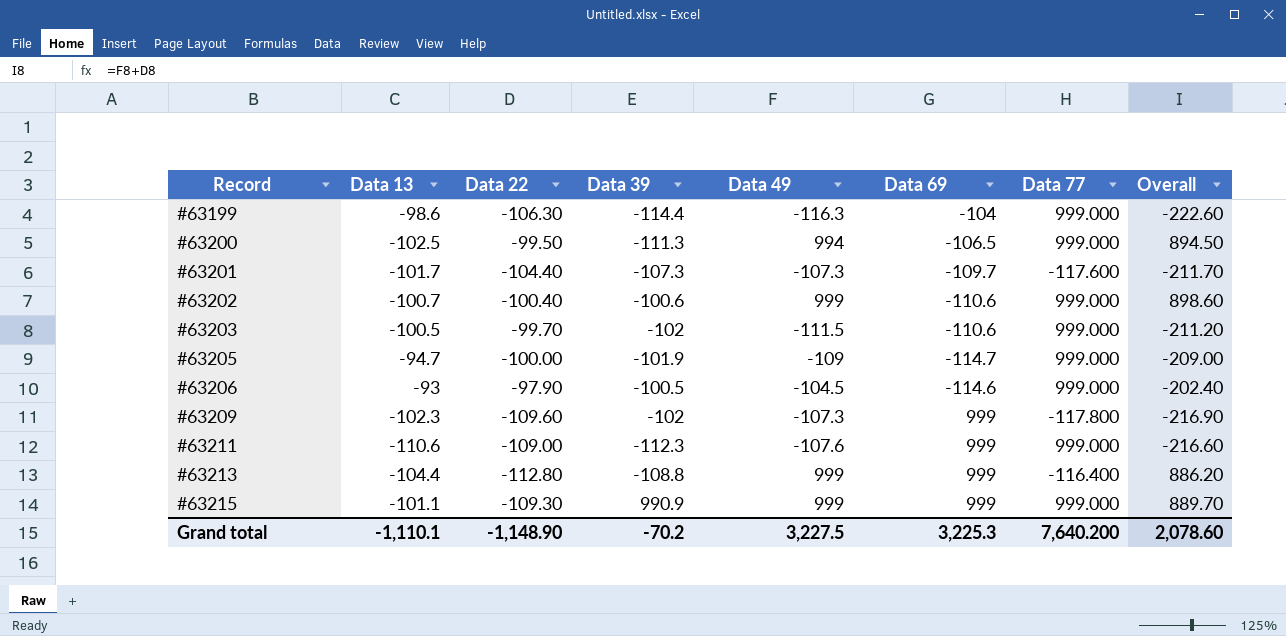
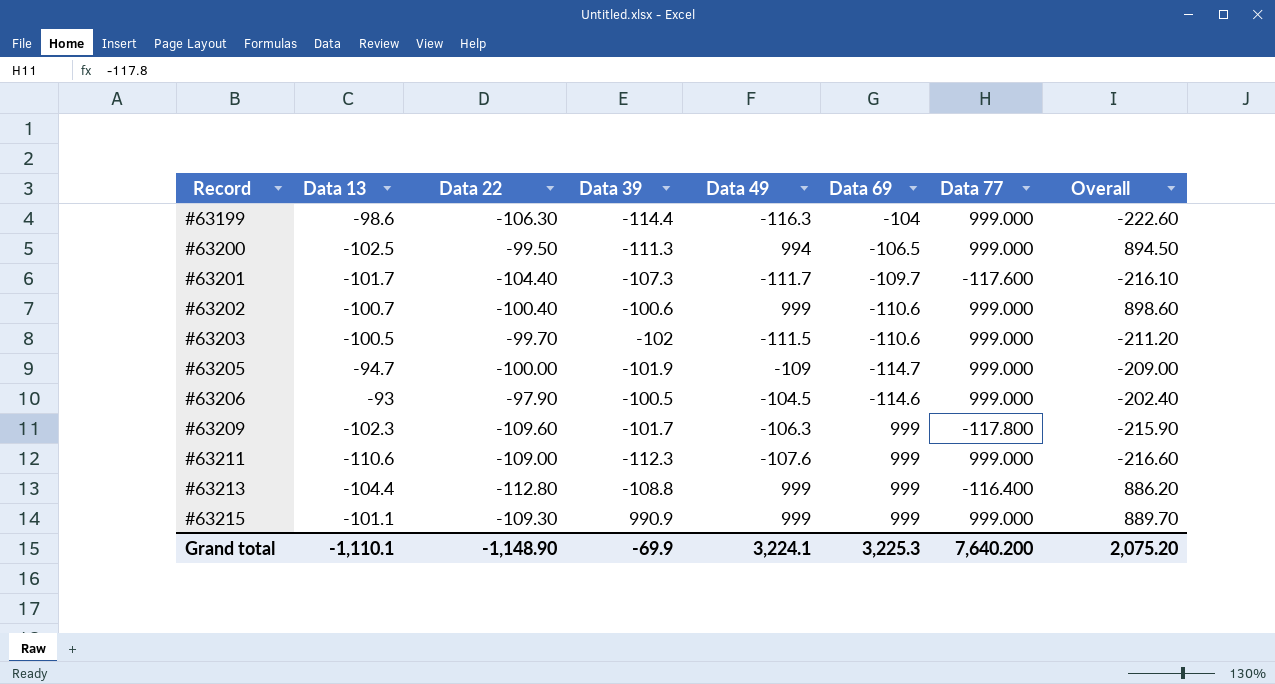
#63201 | Data 49: -107.3 -> -111.7
#63201 | Overall: -211.70 -> -216.10
#63209 | Data 39: -102 -> -101.7
#63209 | Data 49: -107.3 -> -106.3
#63209 | Overall: -216.90 -> -215.90
Grand total | Data 39: -70.2 -> -69.9
Grand total | Data 49: 3,227.5 -> 3,224.1
Grand total | Overall: 2,078.60 -> 2,075.20

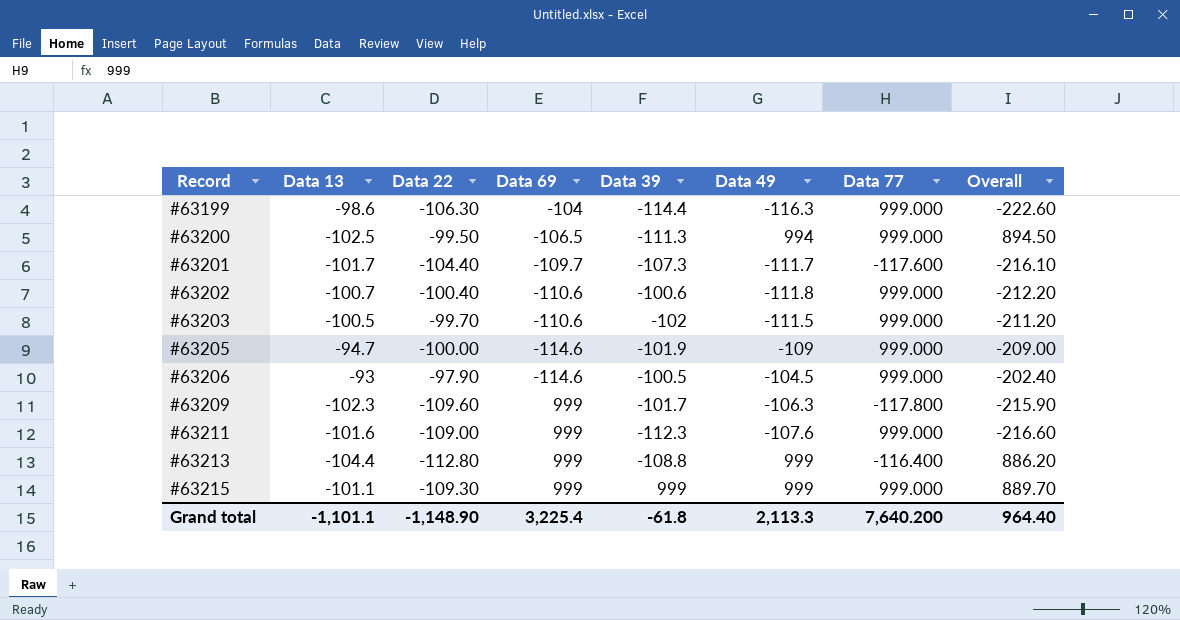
column Data 69 | position: 6 -> 4
#63202 | Data 49: 999 -> -111.8
#63202 | Overall: 898.60 -> -212.20
#63205 | Data 69: -114.7 -> -114.6
#63211 | Data 13: -110.6 -> -101.6
#63215 | Data 39: 990.9 -> 999
Grand total | Data 13: -1,110.1 -> -1,101.1
Grand total | Data 69: 3,225.3 -> 3,225.4
Grand total | Data 39: -69.9 -> -61.8
Grand total | Data 49: 3,224.1 -> 2,113.3
Grand total | Overall: 2,075.20 -> 964.40

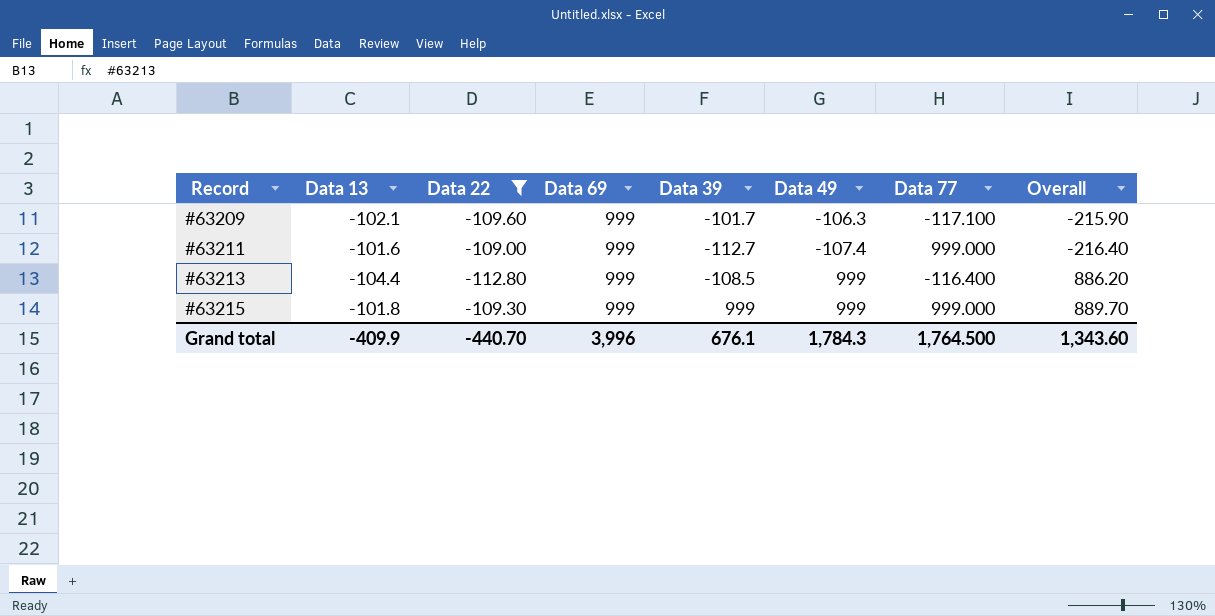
filter: none -> Data 22 <= -109.00
#63209 | Data 13: -102.3 -> -102.1
#63209 | Data 77: -117.800 -> -117.100
#63211 | Data 39: -112.3 -> -112.7
#63211 | Data 49: -107.6 -> -107.4
#63211 | Overall: -216.60 -> -216.40
#63213 | Data 39: -108.8 -> -108.5
#63215 | Data 13: -101.1 -> -101.8
Grand total | Data 13: -1,101.1 -> -409.9
Grand total | Data 22: -1,148.90 -> -440.70
Grand total | Data 69: 3,225.4 -> 3,996
Grand total | Data 39: -61.8 -> 676.1
Grand total | Data 49: 2,113.3 -> 1,784.3
Grand total | Data 77: 7,640.200 -> 1,764.500
Grand total | Overall: 964.40 -> 1,343.60

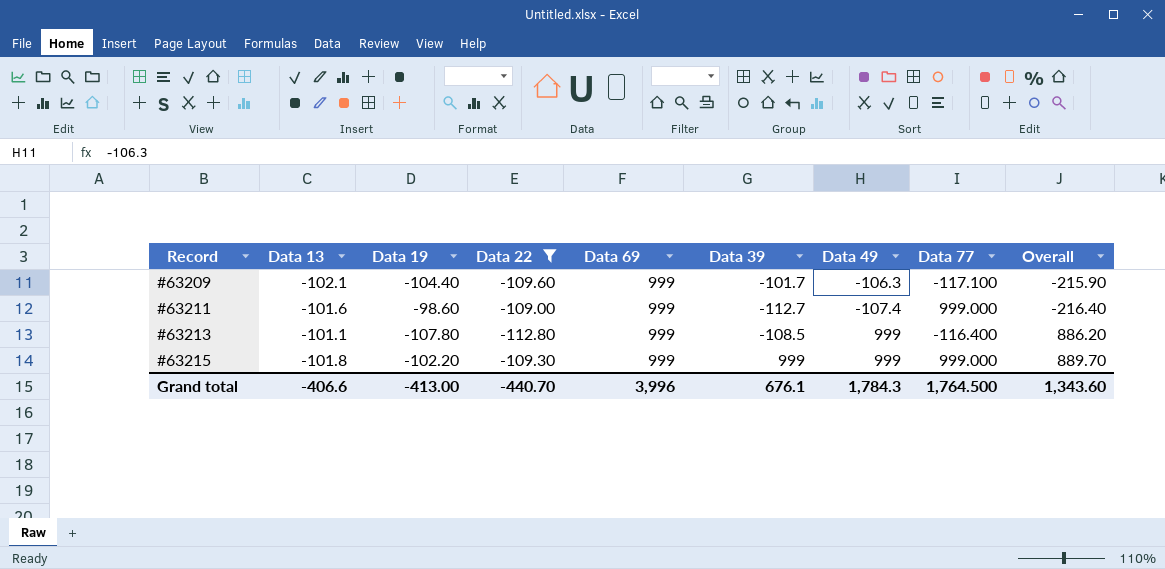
column Data 19 | position: none -> 3
#63213 | Data 13: -104.4 -> -101.1
Grand total | Data 13: -409.9 -> -406.6

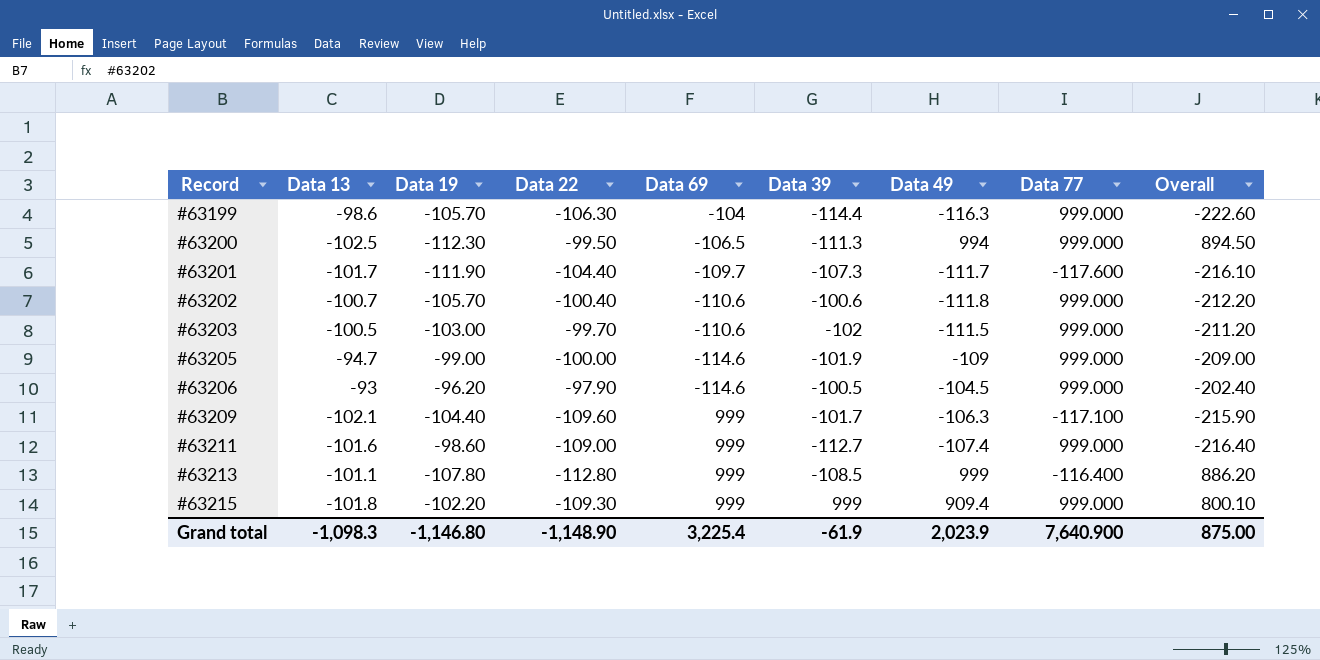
filter: Data 22 <= -109.00 -> none
#63215 | Data 49: 999 -> 909.4
#63215 | Overall: 889.70 -> 800.10
Grand total | Data 13: -406.6 -> -1,098.3
Grand total | Data 19: -413.00 -> -1,146.80
Grand total | Data 22: -440.70 -> -1,148.90
Grand total | Data 69: 3,996 -> 3,225.4
Grand total | Data 39: 676.1 -> -61.9
Grand total | Data 49: 1,784.3 -> 2,023.9
Grand total | Data 77: 1,764.500 -> 7,640.900
Grand total | Overall: 1,343.60 -> 875.00

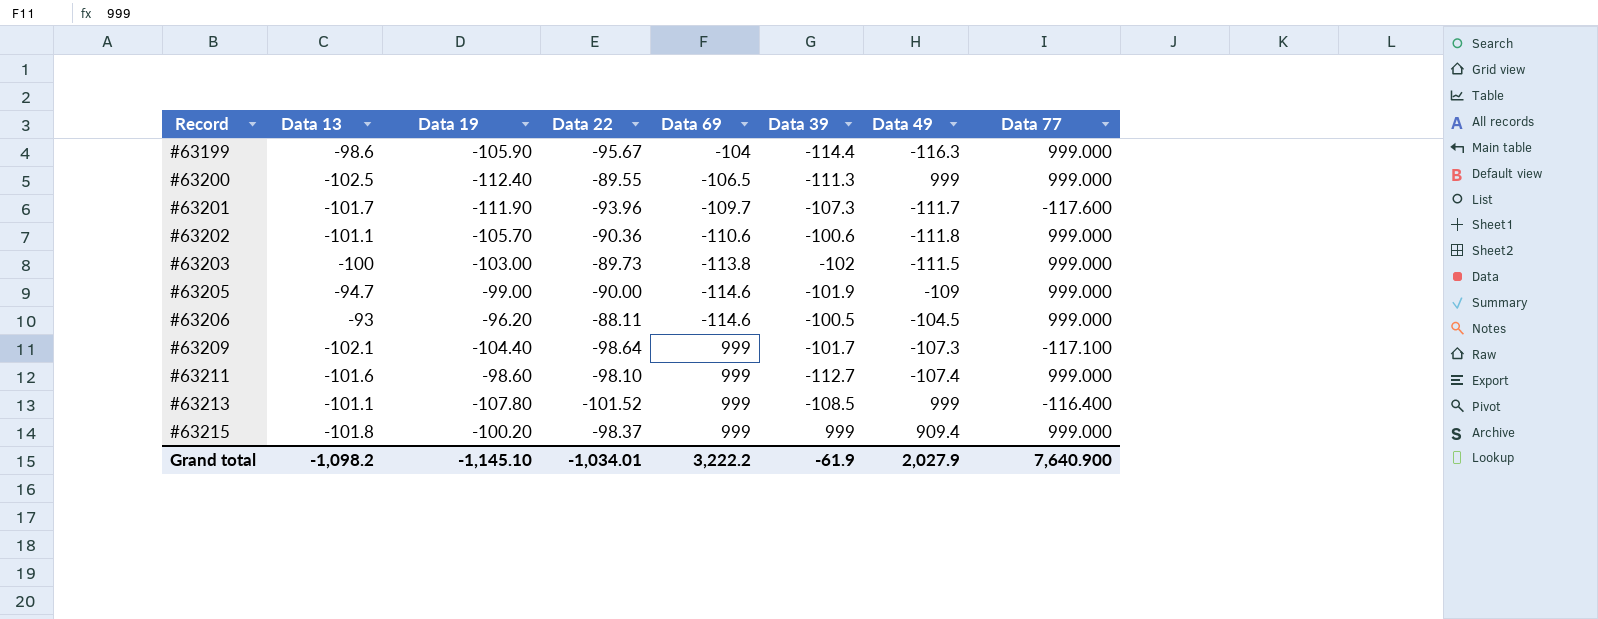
column Overall | formula: [Data 22] + [Data 49] -> none
#63199 | Data 19: -105.70 -> -105.90
#63199 | Data 22: -106.30 -> -95.67
#63200 | Data 19: -112.30 -> -112.40
#63200 | Data 22: -99.50 -> -89.55
#63200 | Data 49: 994 -> 999
#63201 | Data 22: -104.40 -> -93.96
#63202 | Data 13: -100.7 -> -101.1
#63202 | Data 22: -100.40 -> -90.36
#63203 | Data 13: -100.5 -> -100
#63203 | Data 22: -99.70 -> -89.73
#63203 | Data 69: -110.6 -> -113.8
#63205 | Data 22: -100.00 -> -90.00
#63206 | Data 22: -97.90 -> -88.11
#63209 | Data 22: -109.60 -> -98.64
#63209 | Data 49: -106.3 -> -107.3
#63211 | Data 22: -109.00 -> -98.10
#63213 | Data 22: -112.80 -> -101.52
#63215 | Data 19: -102.20 -> -100.20
#63215 | Data 22: -109.30 -> -98.37
Grand total | Data 13: -1,098.3 -> -1,098.2
Grand total | Data 19: -1,146.80 -> -1,145.10
Grand total | Data 22: -1,148.90 -> -1,034.01
Grand total | Data 69: 3,225.4 -> 3,222.2
Grand total | Data 49: 2,023.9 -> 2,027.9

